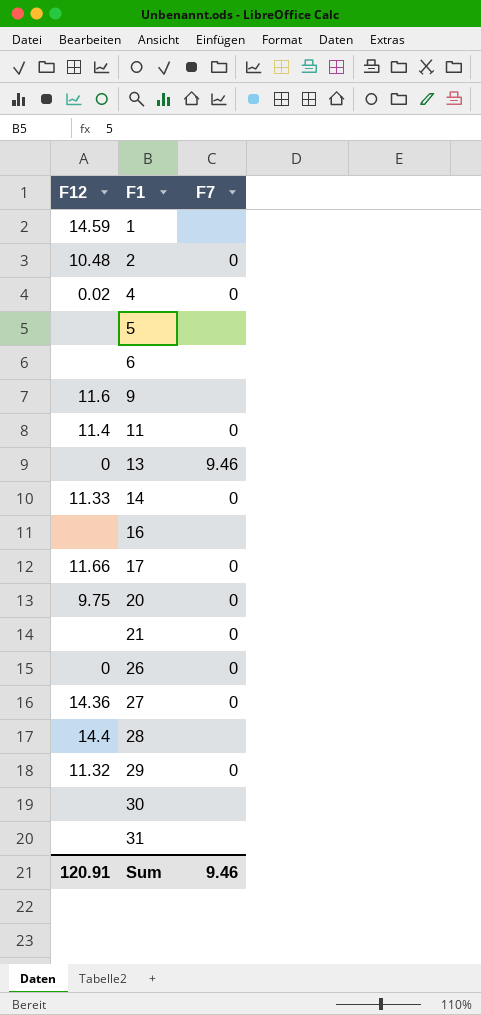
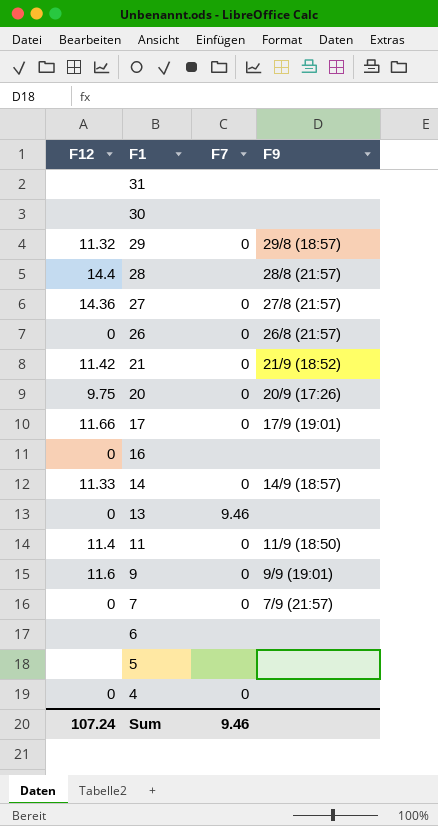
row order: F1 ascending -> F1 descending
column F9 | position: none -> 4
row 1: 14.59 | none -> none
row 2: 10.48 | 0 -> none
21 | F12: none -> 11.42
16 | F12: none -> 0
9 | F7: none -> 0
row 7: none -> 0 | 0 | 7/9 (21:57)
4 | F12: 0.02 -> 0
Sum | F12: 120.91 -> 107.24

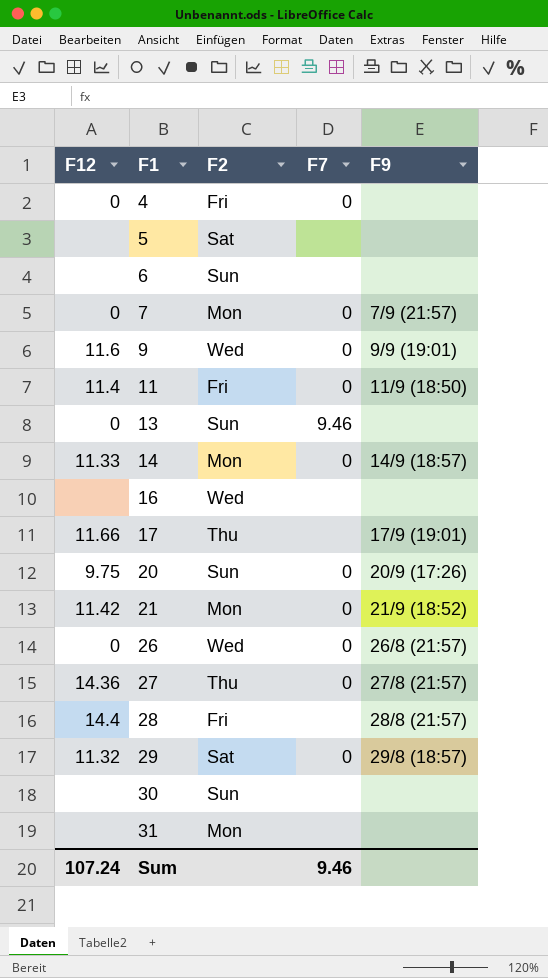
row order: F1 descending -> F1 ascending
column F2 | position: none -> 3
16 | F12: 0 -> none
17 | F7: 0 -> none

